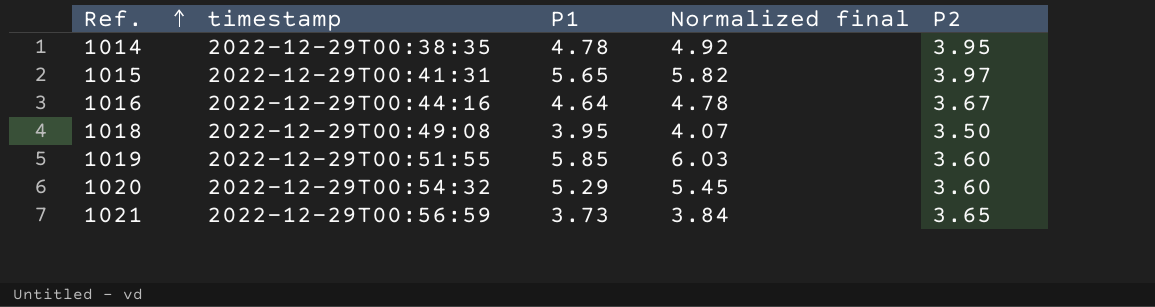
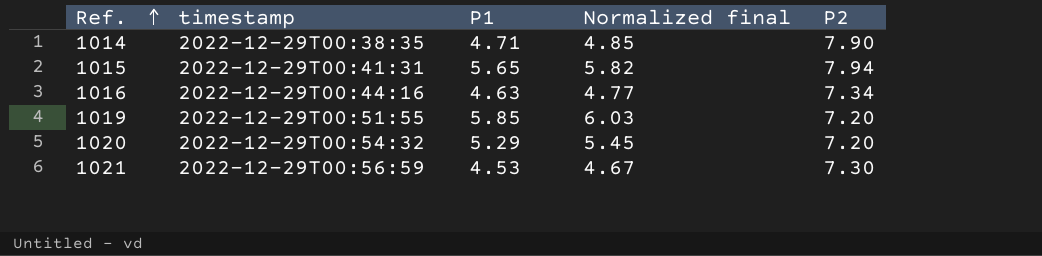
row 1018: 2022-12-29T00:49:08 | 3.95 | 4.07 | 3.50 -> none
1014 | P1: 4.78 -> 4.71
1014 | Normalized final: 4.92 -> 4.85
1014 | P2: 3.95 -> 7.90
1015 | P2: 3.97 -> 7.94
1016 | P1: 4.64 -> 4.63
1016 | Normalized final: 4.78 -> 4.77
1016 | P2: 3.67 -> 7.34
1019 | P2: 3.60 -> 7.20
1020 | P2: 3.60 -> 7.20
1021 | P1: 3.73 -> 4.53
1021 | Normalized final: 3.84 -> 4.67
1021 | P2: 3.65 -> 7.30

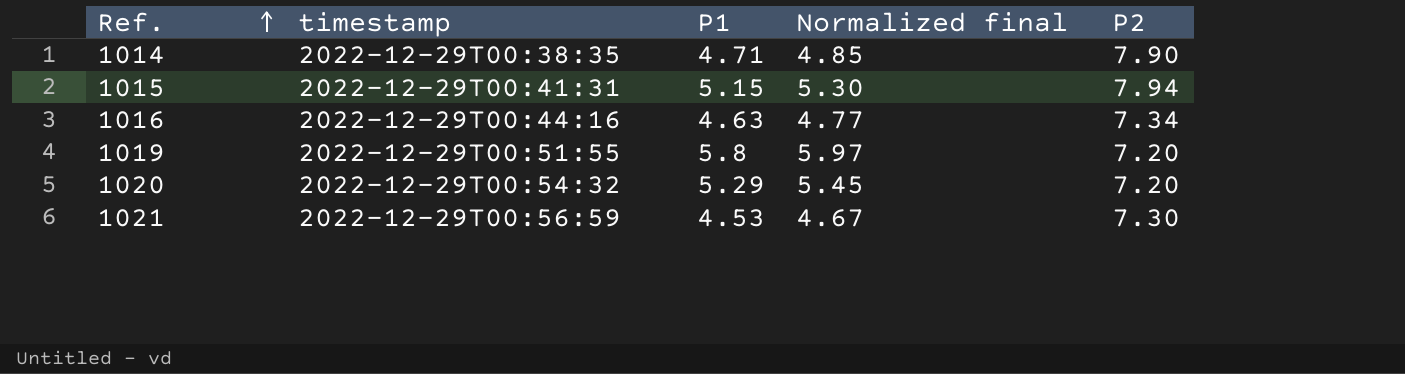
1015 | P1: 5.65 -> 5.15
1015 | Normalized final: 5.82 -> 5.30
1019 | P1: 5.85 -> 5.8
1019 | Normalized final: 6.03 -> 5.97

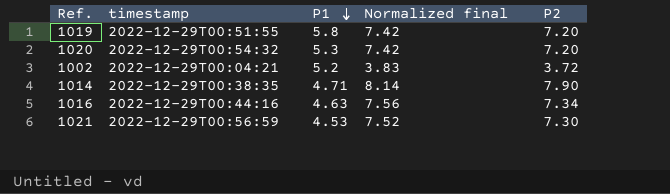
row order: Ref. ascending -> P1 descending
column Normalized final | formula: [P1] * 1.03 -> [P2] * 1.03
row 1015: 2022-12-29T00:41:31 | 5.15 | 5.30 | 7.94 -> none
1020 | P1: 5.29 -> 5.3
row 1002: none -> 2022-12-29T00:04:21 | 5.2 | 3.83 | 3.72

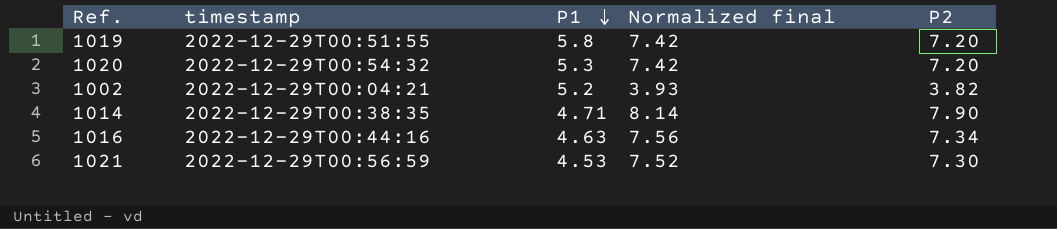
1002 | Normalized final: 3.83 -> 3.93
1002 | P2: 3.72 -> 3.82

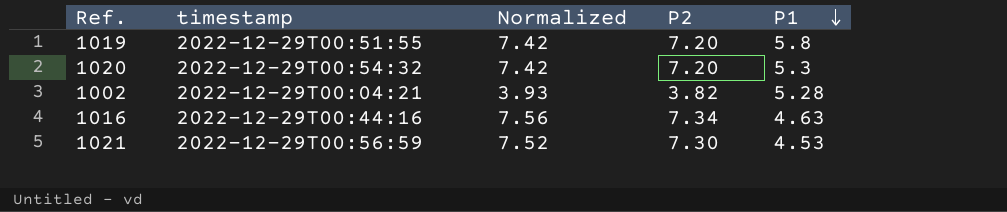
column name: Normalized final -> Normalized
column P1 | position: 3 -> 5
row 1014: 2022-12-29T00:38:35 | 4.71 | 8.14 | 7.90 -> none
1002 | P1: 5.2 -> 5.28

